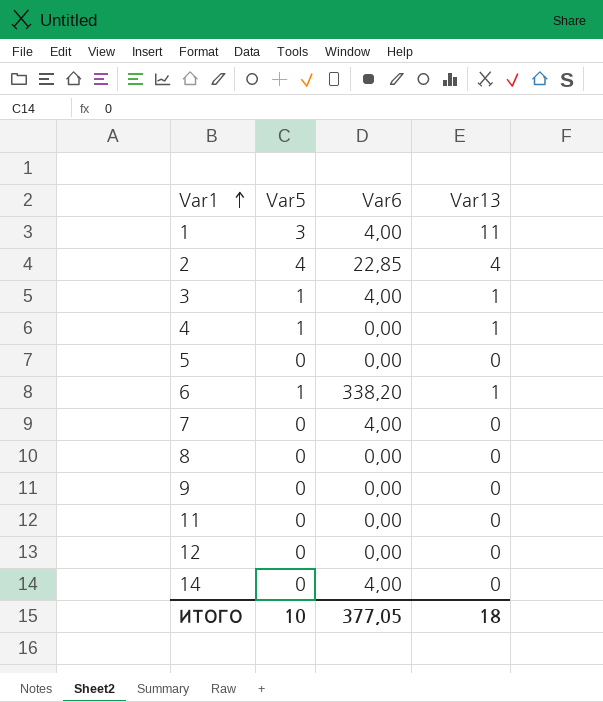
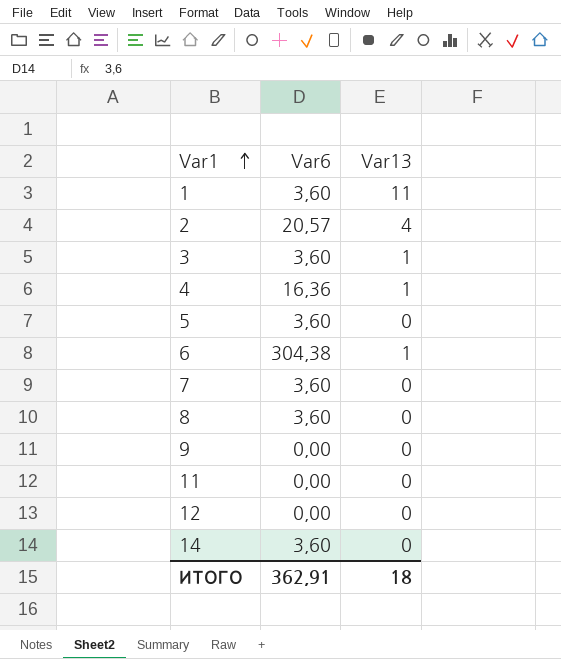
column Var5 | position: 2 -> none
1 | Var6: 4,00 -> 3,60
2 | Var6: 22,85 -> 20,57
3 | Var6: 4,00 -> 3,60
4 | Var6: 0,00 -> 16,36
5 | Var6: 0,00 -> 3,60
6 | Var6: 338,20 -> 304,38
7 | Var6: 4,00 -> 3,60
8 | Var6: 0,00 -> 3,60
14 | Var6: 4,00 -> 3,60
ИТОГО | Var6: 377,05 -> 362,91

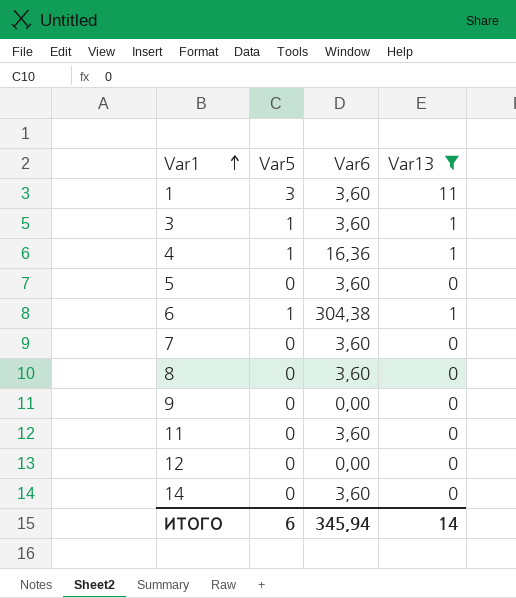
filter: none -> Var13 != 4
column Var5 | position: none -> 2
11 | Var6: 0,00 -> 3,60
ИТОГО | Var6: 362,91 -> 345,94
ИТОГО | Var13: 18 -> 14

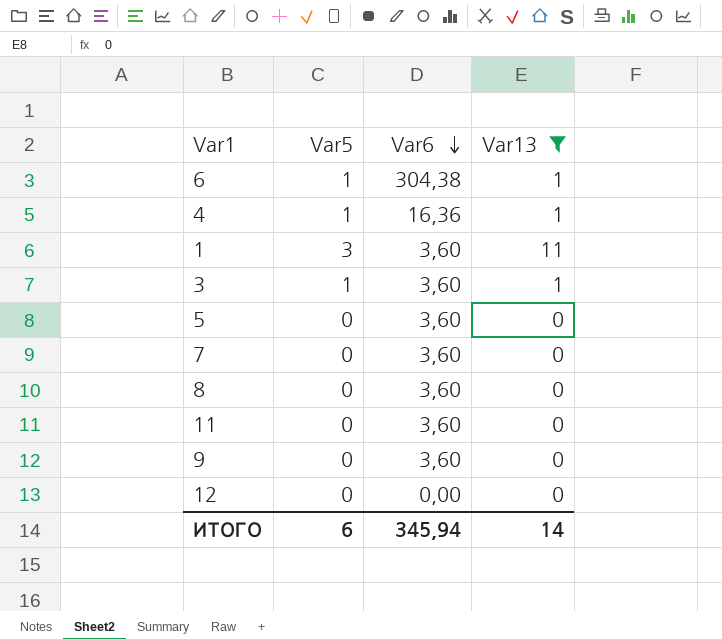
row order: Var1 ascending -> Var6 descending
row 14: 0 | 3,60 | 0 -> none
9 | Var6: 0,00 -> 3,60

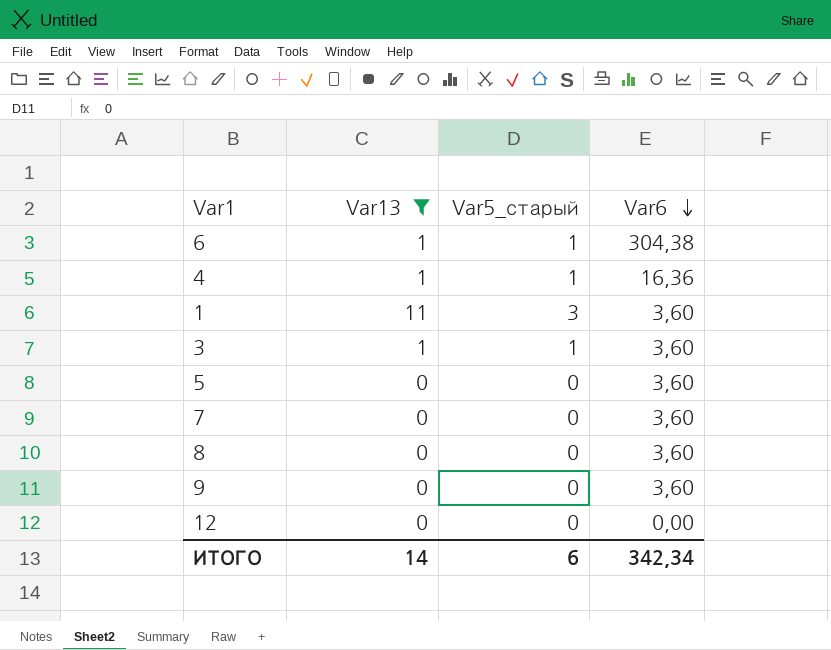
column Var13 | position: 4 -> 2
column name: Var5 -> Var5_старый
row 11: 0 | 3,60 | 0 -> none
ИТОГО | Var6: 345,94 -> 342,34

